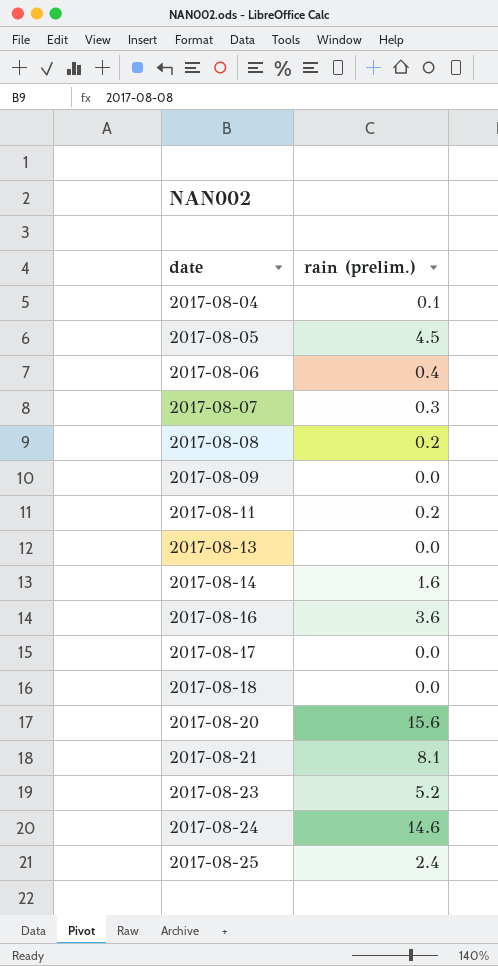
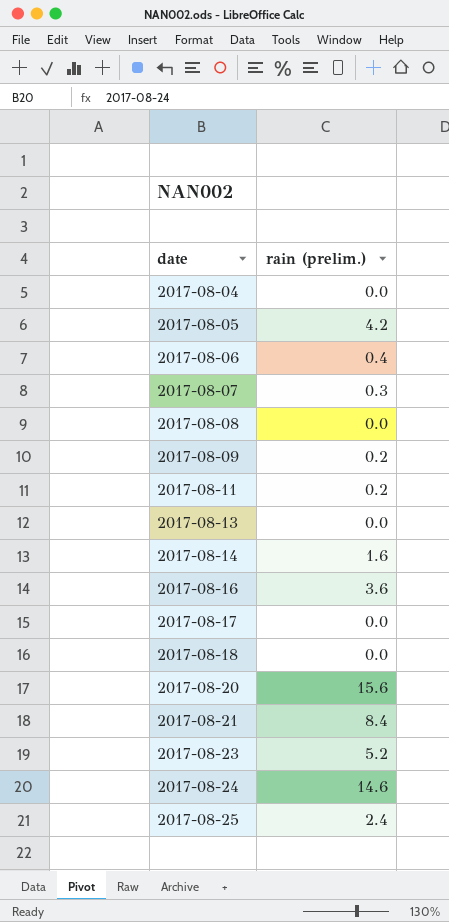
2017-08-04 | rain (prelim.): 0.1 -> 0.0
2017-08-05 | rain (prelim.): 4.5 -> 4.2
2017-08-08 | rain (prelim.): 0.2 -> 0.0
2017-08-09 | rain (prelim.): 0.0 -> 0.2
2017-08-21 | rain (prelim.): 8.1 -> 8.4

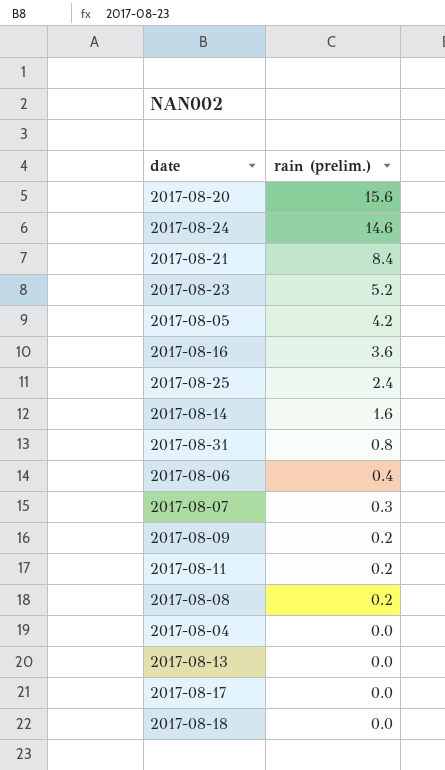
row order: date ascending -> rain (prelim.) descending
row 2017-08-31: none -> 0.8
2017-08-08 | rain (prelim.): 0.0 -> 0.2

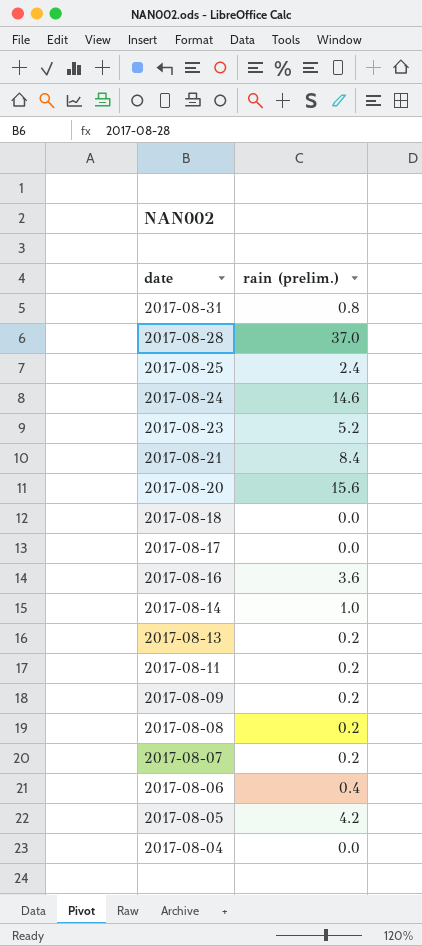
row order: rain (prelim.) descending -> date descending
row 2017-08-28: none -> 37.0
2017-08-14 | rain (prelim.): 1.6 -> 1.0
2017-08-13 | rain (prelim.): 0.0 -> 0.2
2017-08-07 | rain (prelim.): 0.3 -> 0.2

